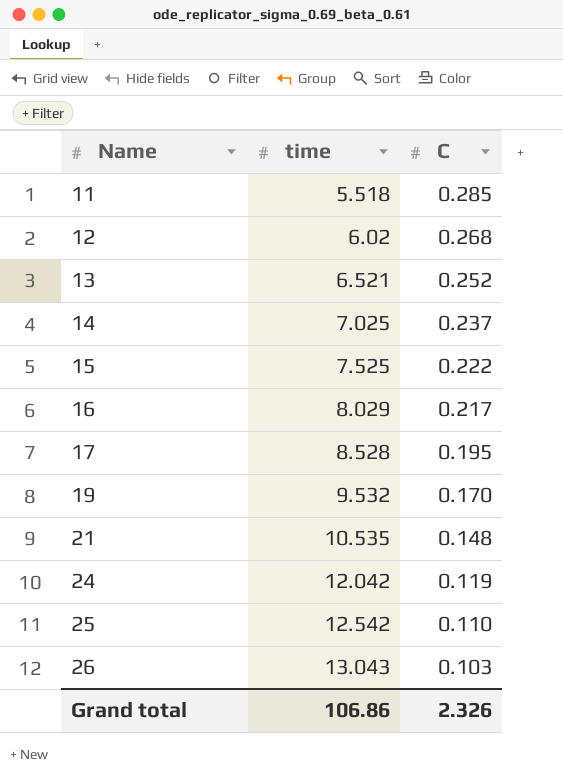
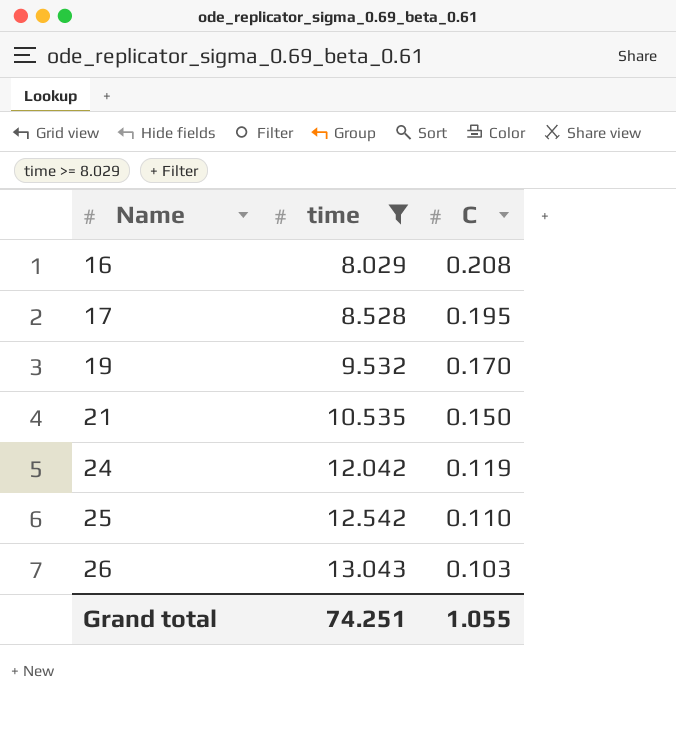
filter: none -> time >= 8.029
16 | C: 0.217 -> 0.208
21 | C: 0.148 -> 0.150
Grand total | time: 106.86 -> 74.251
Grand total | C: 2.326 -> 1.055

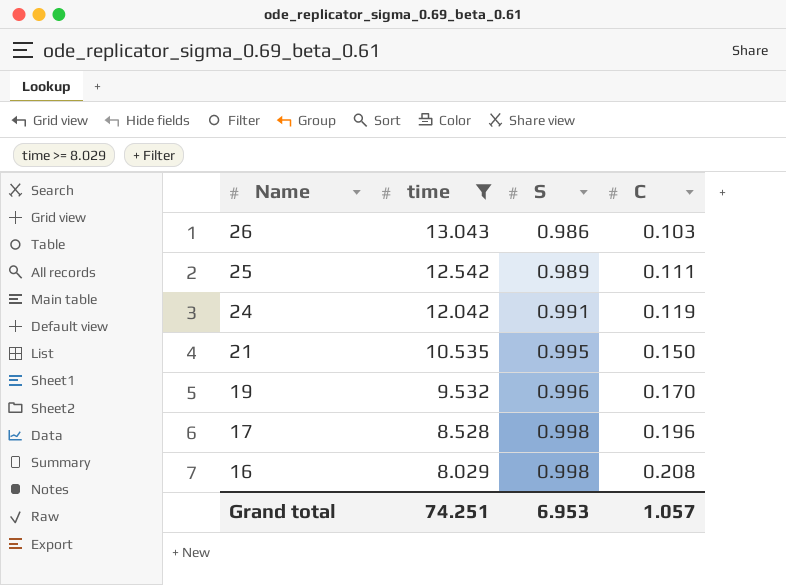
row order: Name ascending -> Name descending
column S | position: none -> 3
25 | C: 0.110 -> 0.111
17 | C: 0.195 -> 0.196
Grand total | C: 1.055 -> 1.057

